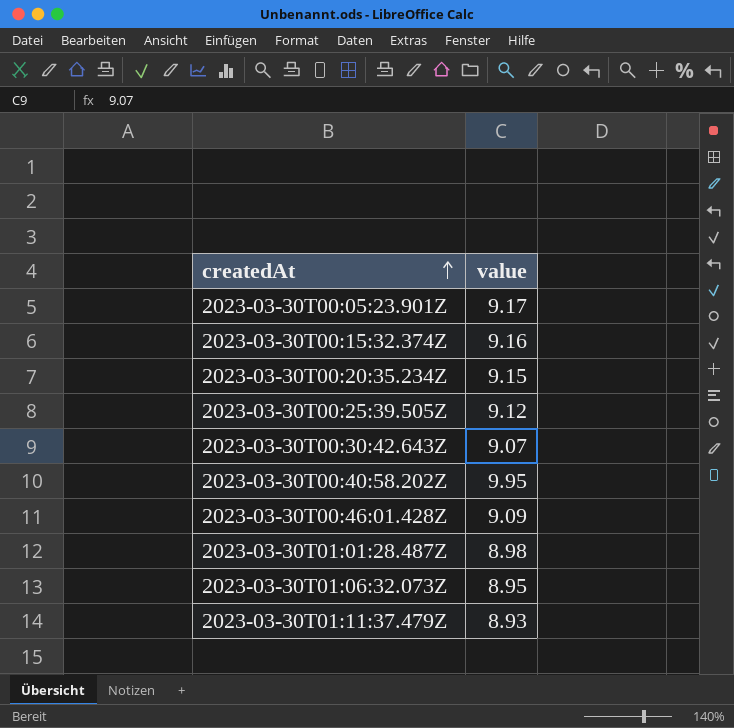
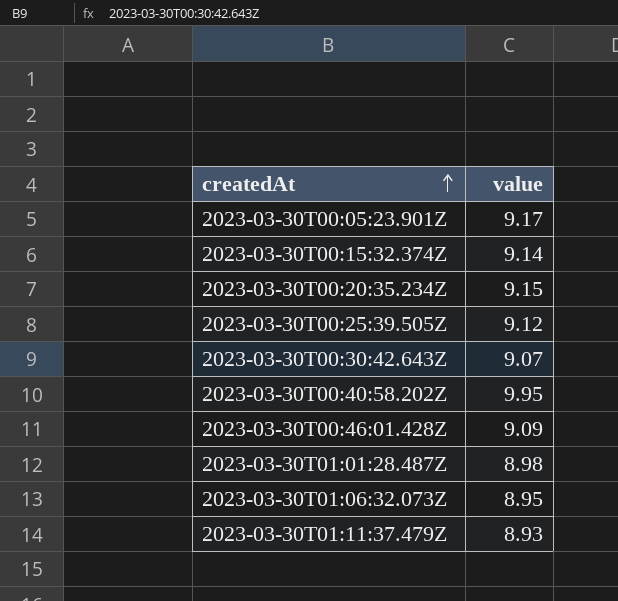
2023-03-30T00:15:32.374Z | value: 9.16 -> 9.14

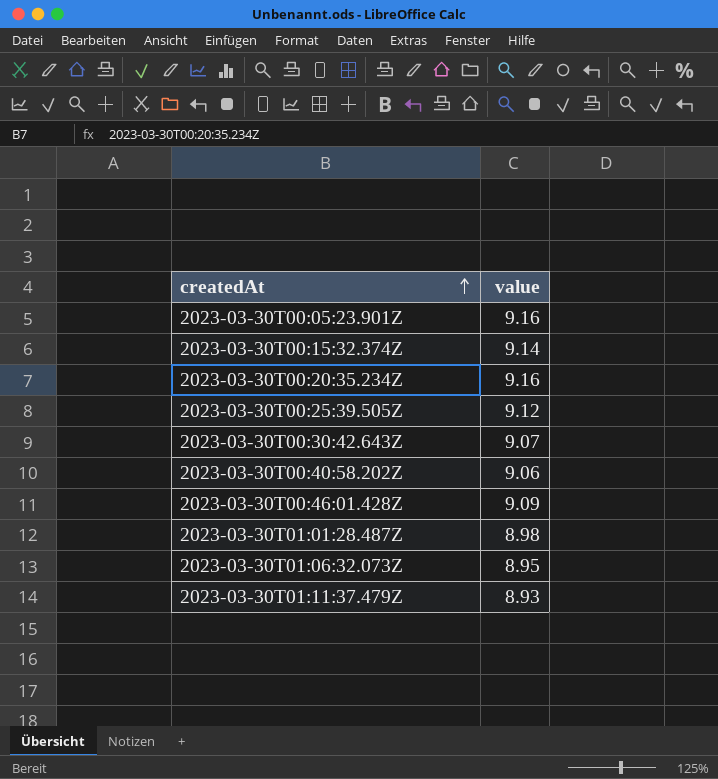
2023-03-30T00:05:23.901Z | value: 9.17 -> 9.16
2023-03-30T00:20:35.234Z | value: 9.15 -> 9.16
2023-03-30T00:40:58.202Z | value: 9.95 -> 9.06

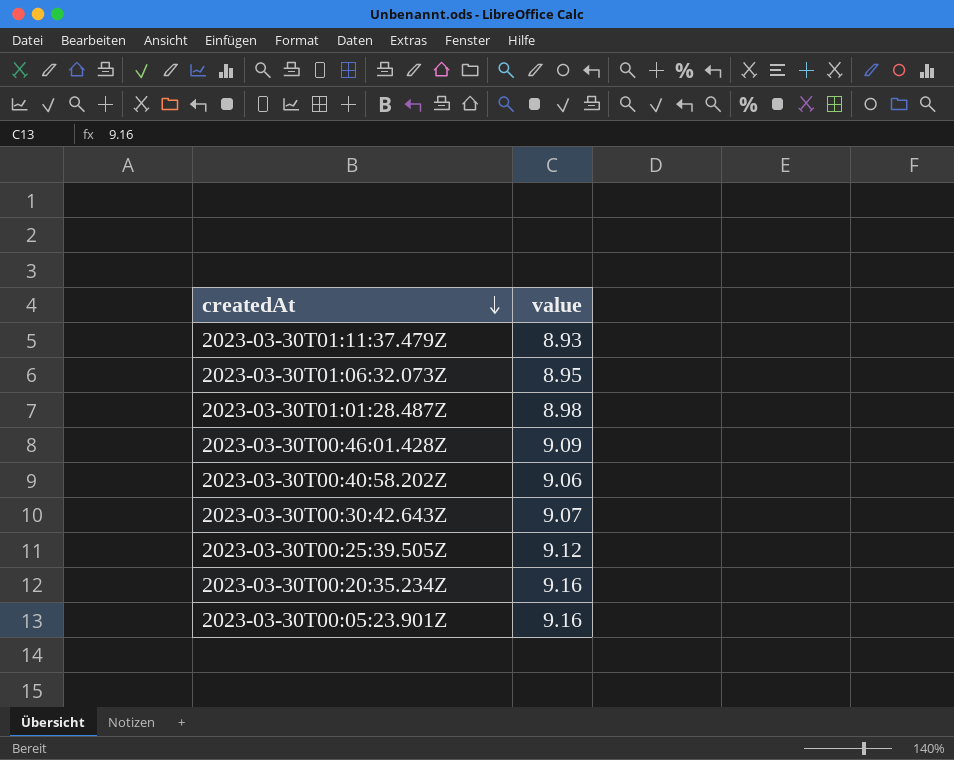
row order: createdAt ascending -> createdAt descending
row 2023-03-30T00:15:32.374Z: 9.14 -> none

